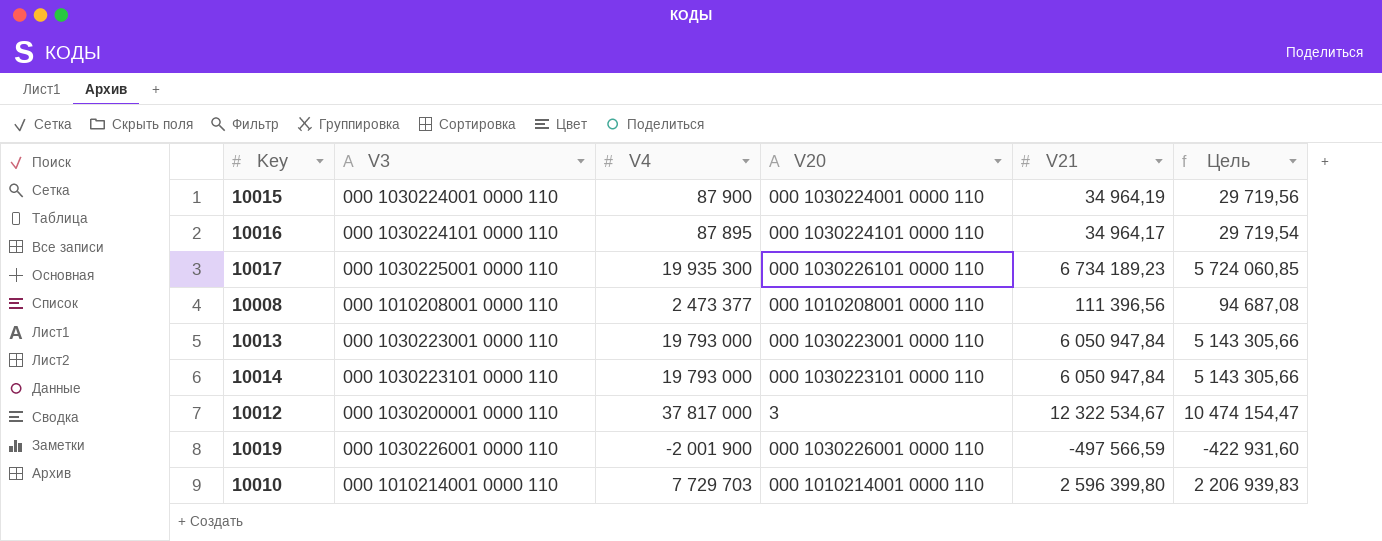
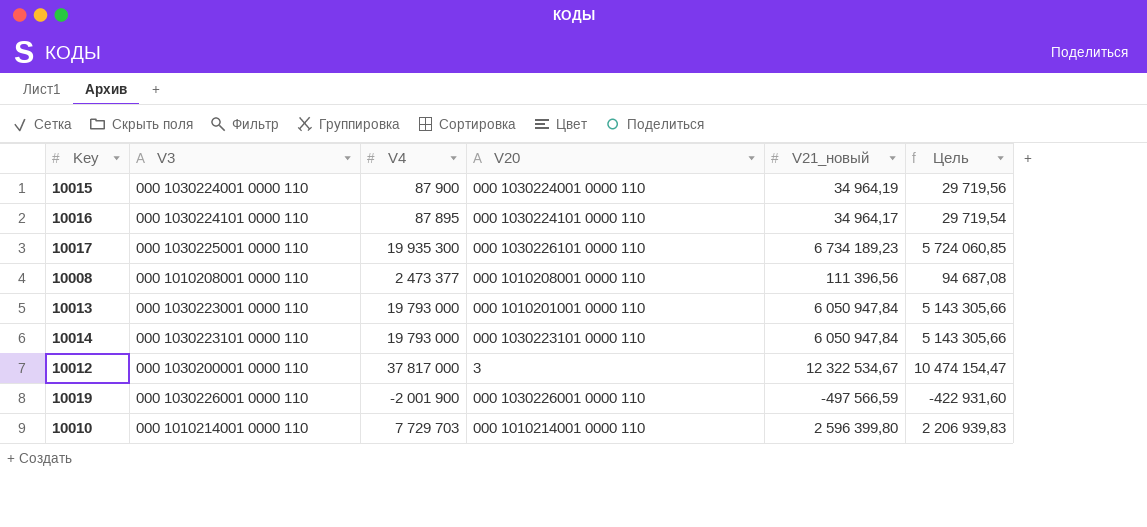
column name: V21 -> V21_новый
10013 | V20: 000 1030223001 0000 110 -> 000 1010201001 0000 110

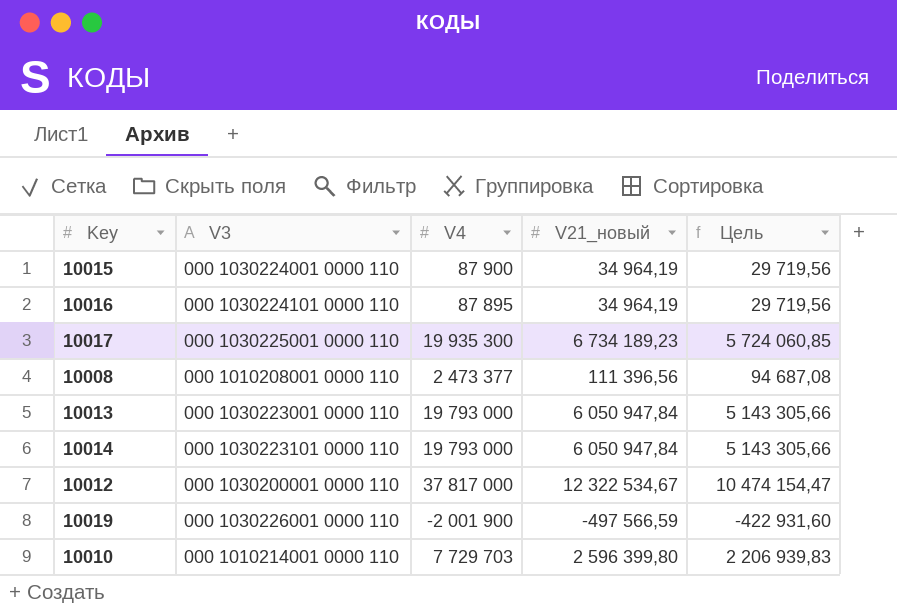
column V20 | position: 4 -> none
10016 | V21_новый: 34 964,17 -> 34 964,19
10016 | Цель: 29 719,54 -> 29 719,56

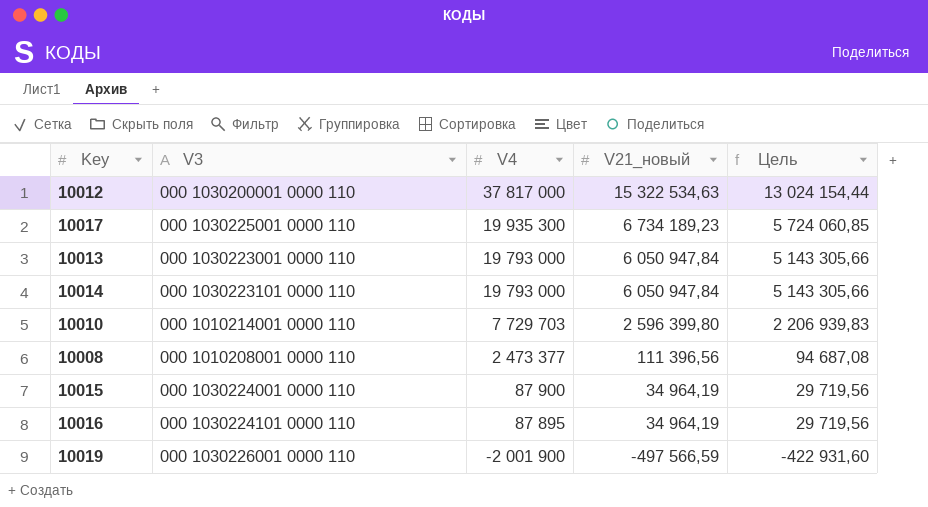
row order: none -> V4 descending
10012 | V21_новый: 12 322 534,67 -> 15 322 534,63
10012 | Цель: 10 474 154,47 -> 13 024 154,44

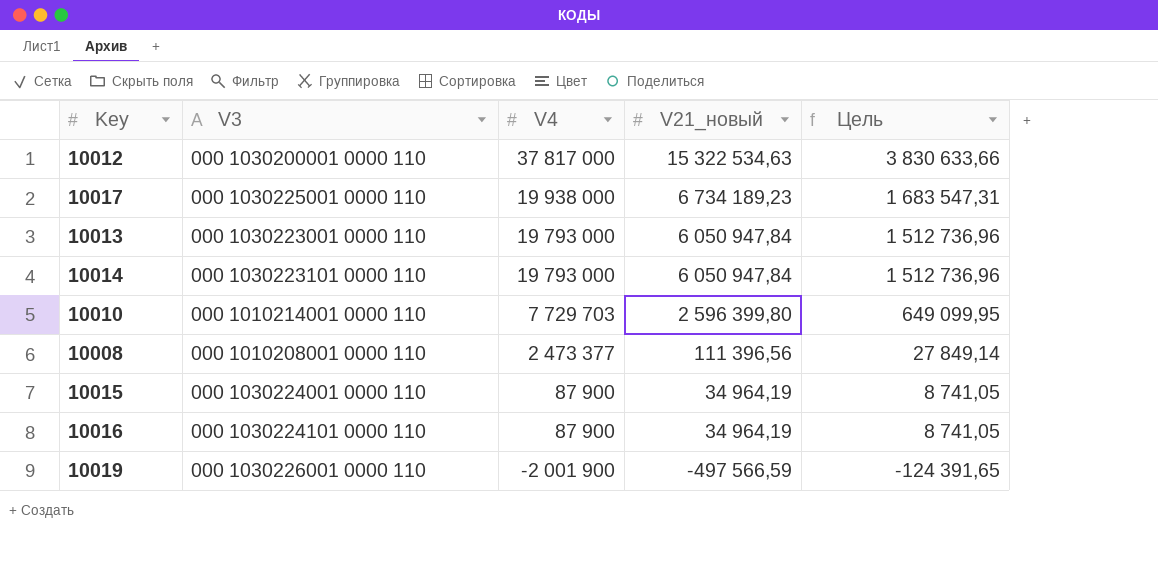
column Цель | formula: [V21_новый] * 0,85 -> [V21_новый] * 0,25
10017 | V4: 19 935 300 -> 19 938 000
10016 | V4: 87 895 -> 87 900

